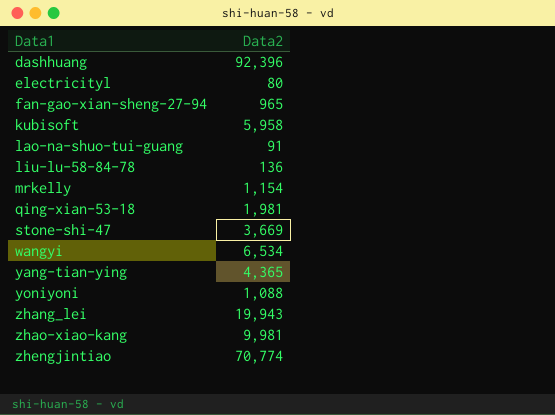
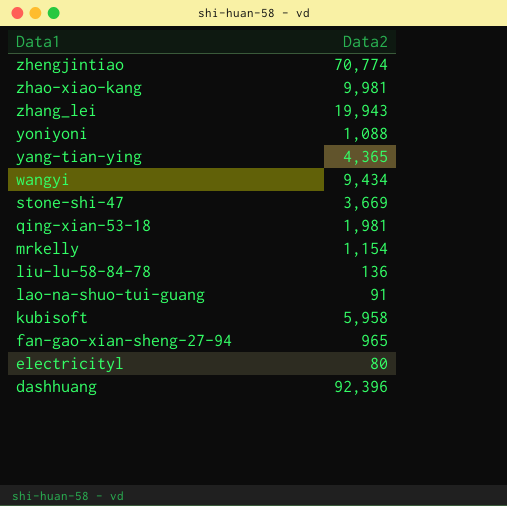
row order: Data1 ascending -> Data1 descending
wangyi | Data2: 6,534 -> 9,434

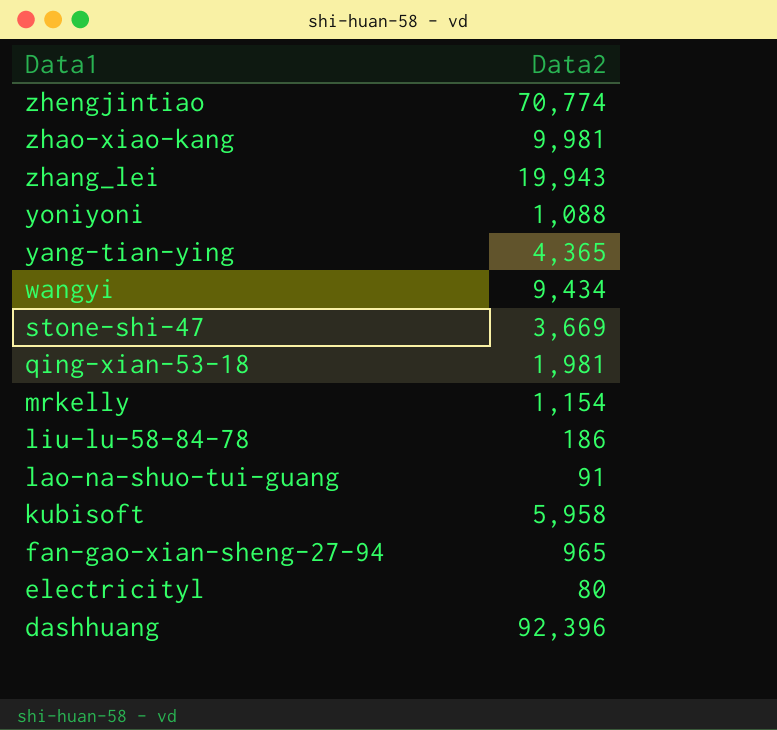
liu-lu-58-84-78 | Data2: 136 -> 186

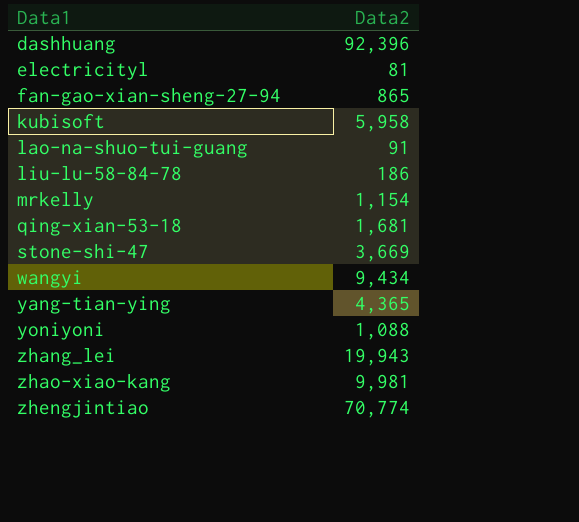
row order: Data1 descending -> Data1 ascending
electricityl | Data2: 80 -> 81
fan-gao-xian-sheng-27-94 | Data2: 965 -> 865
qing-xian-53-18 | Data2: 1,981 -> 1,681

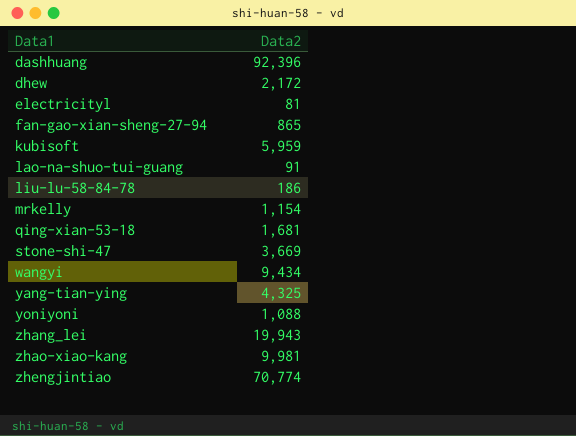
row dhew: none -> 2,172
kubisoft | Data2: 5,958 -> 5,959
yang-tian-ying | Data2: 4,365 -> 4,325

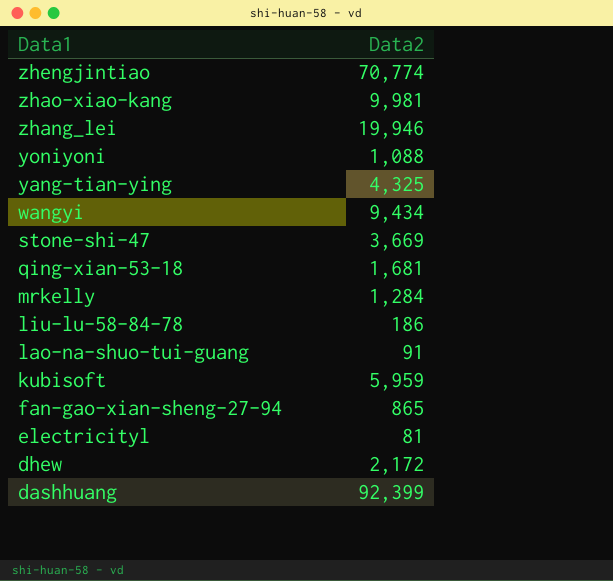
row order: Data1 ascending -> Data1 descending
zhang_lei | Data2: 19,943 -> 19,946
mrkelly | Data2: 1,154 -> 1,284
dashhuang | Data2: 92,396 -> 92,399

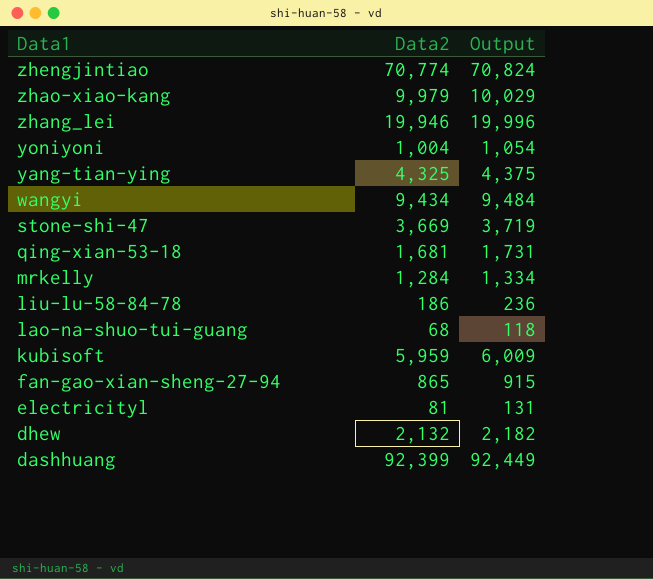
column Output | formula: none -> [Data2] + 50
zhao-xiao-kang | Data2: 9,981 -> 9,979
yoniyoni | Data2: 1,088 -> 1,004
lao-na-shuo-tui-guang | Data2: 91 -> 68
dhew | Data2: 2,172 -> 2,132

